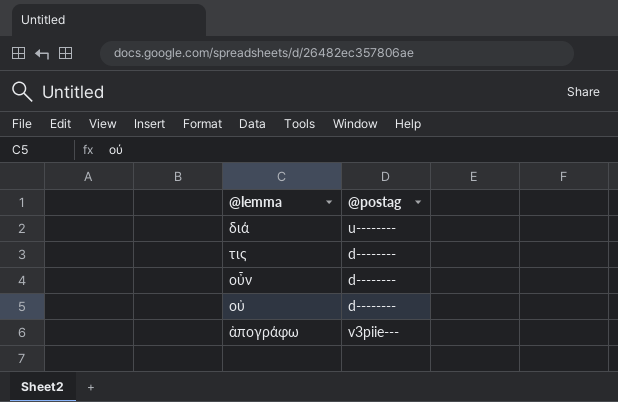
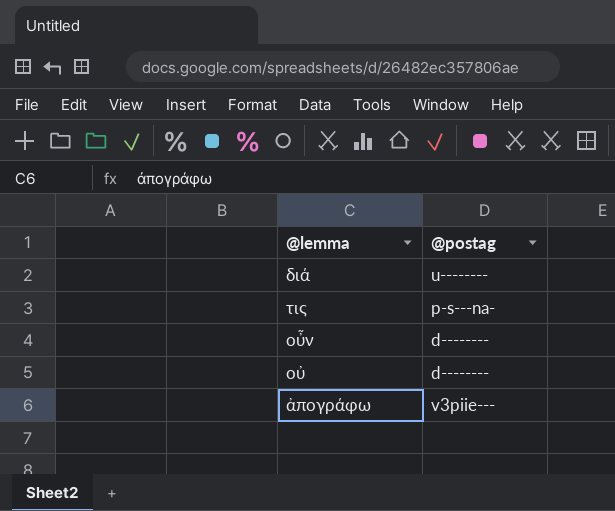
τις | @postag: d-------- -> p-s---na-

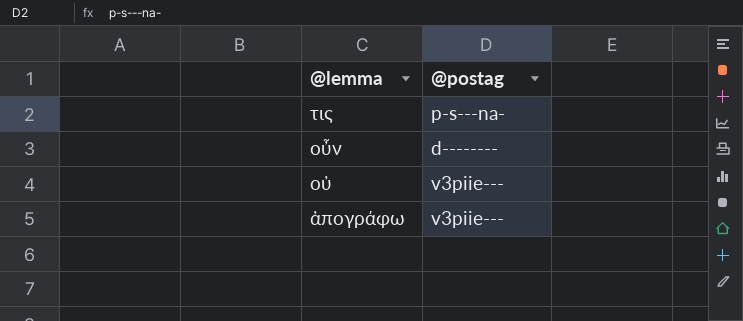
row διά: u-------- -> none
οὐ | @postag: d-------- -> v3piie---

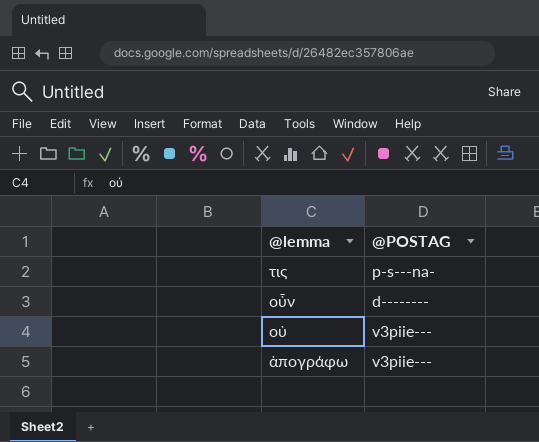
column name: @postag -> @POSTAG

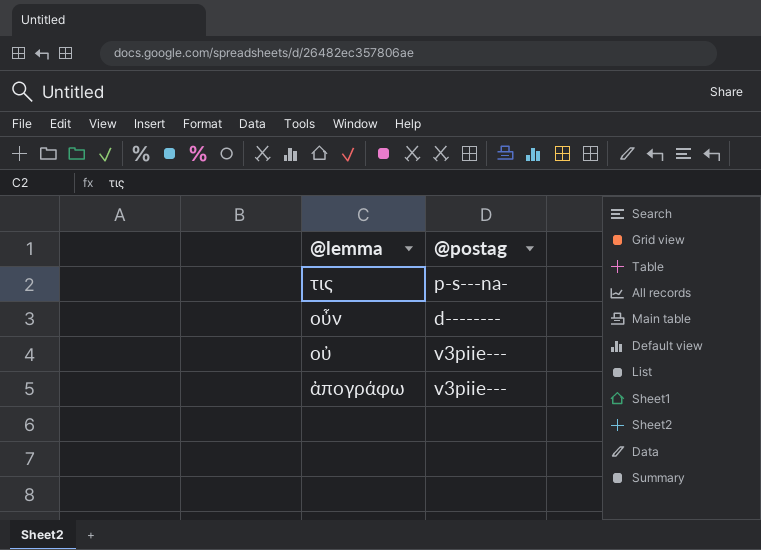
column name: @POSTAG -> @postag

